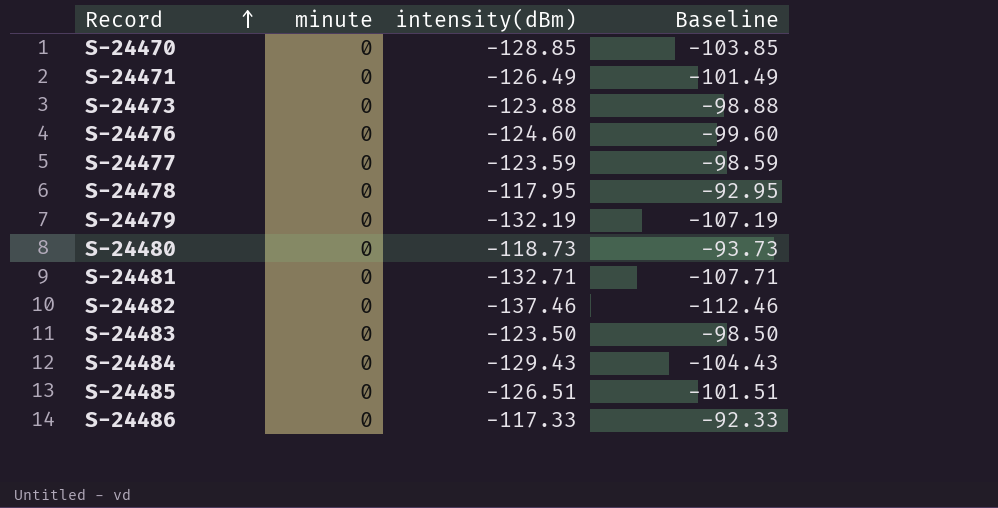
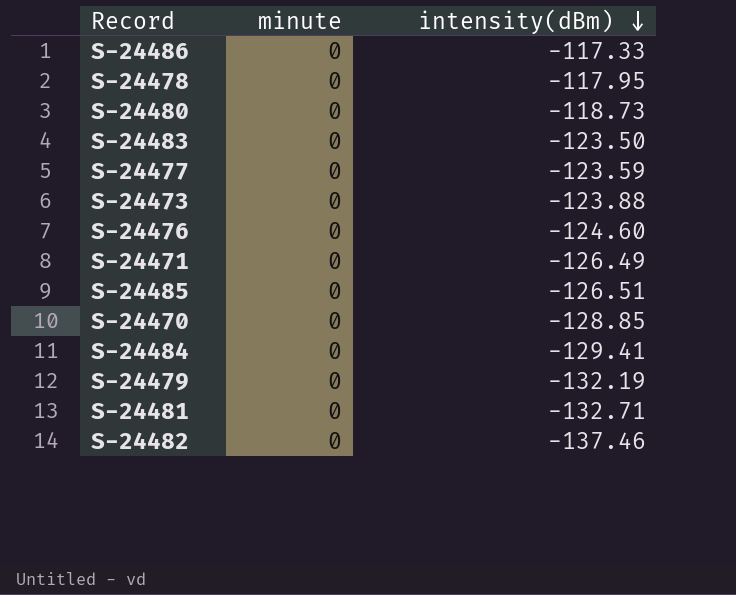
row order: Record ascending -> intensity(dBm) descending
column Baseline | formula: [intensity(dBm)] + 25 -> none
S-24484 | intensity(dBm): -129.43 -> -129.41

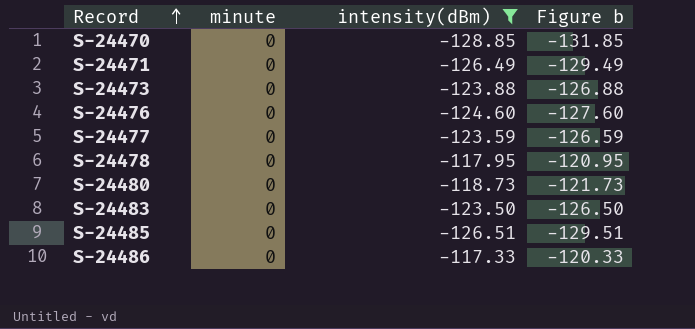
filter: none -> intensity(dBm) >= -128.85
row order: intensity(dBm) descending -> Record ascending
column Figure b | formula: none -> [intensity(dBm)] - 3

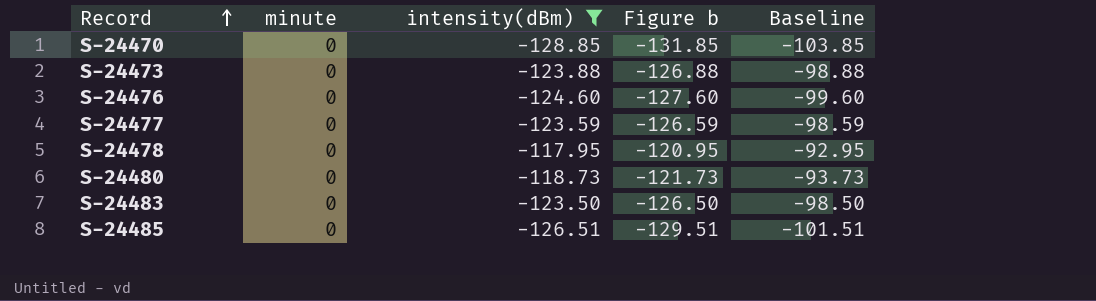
column Baseline | formula: none -> [intensity(dBm)] + 25
row S-24471: 0 | -126.49 | -129.49 -> none
row S-24486: 0 | -117.33 | -120.33 -> none

